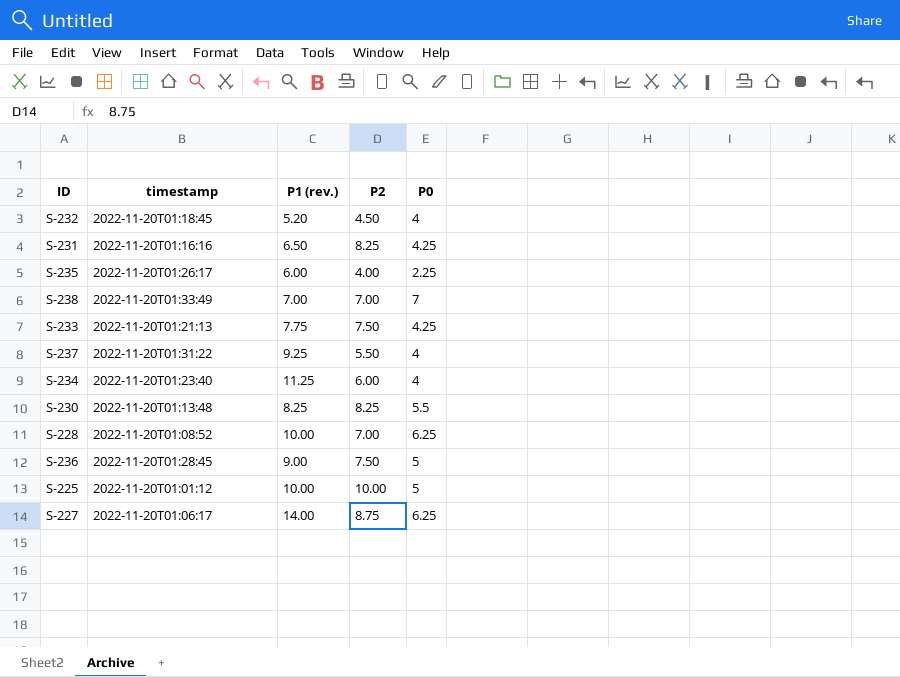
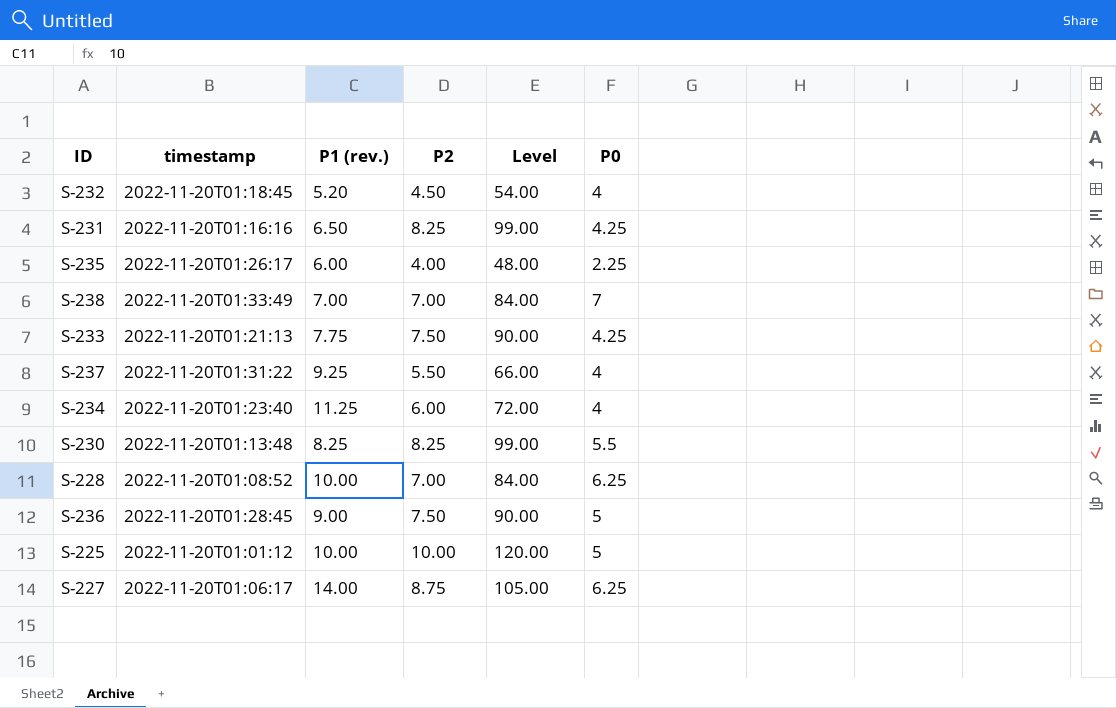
column Level | formula: none -> [P2] * 12

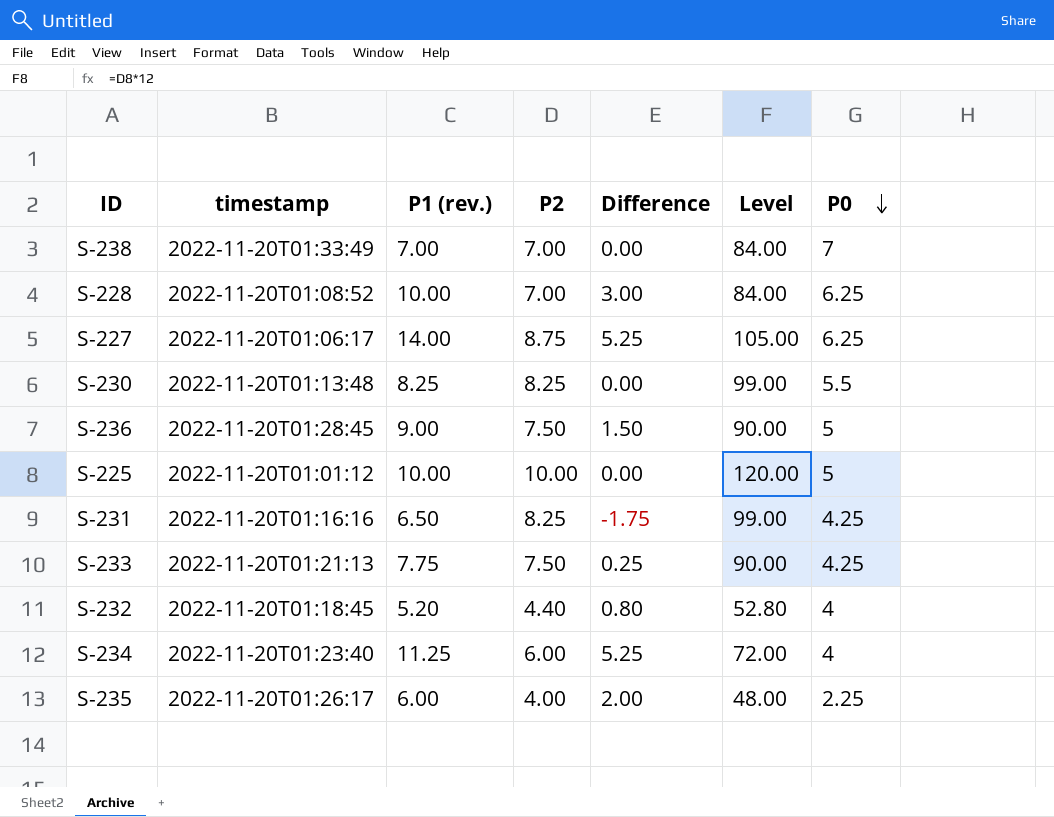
row order: none -> P0 descending
column Difference | formula: none -> [P1 (rev.)] - [P2]
row S-237: 2022-11-20T01:31:22 | 9.25 | 5.50 | 66.00 | 4 -> none
S-232 | P2: 4.50 -> 4.40
S-232 | Level: 54.00 -> 52.80

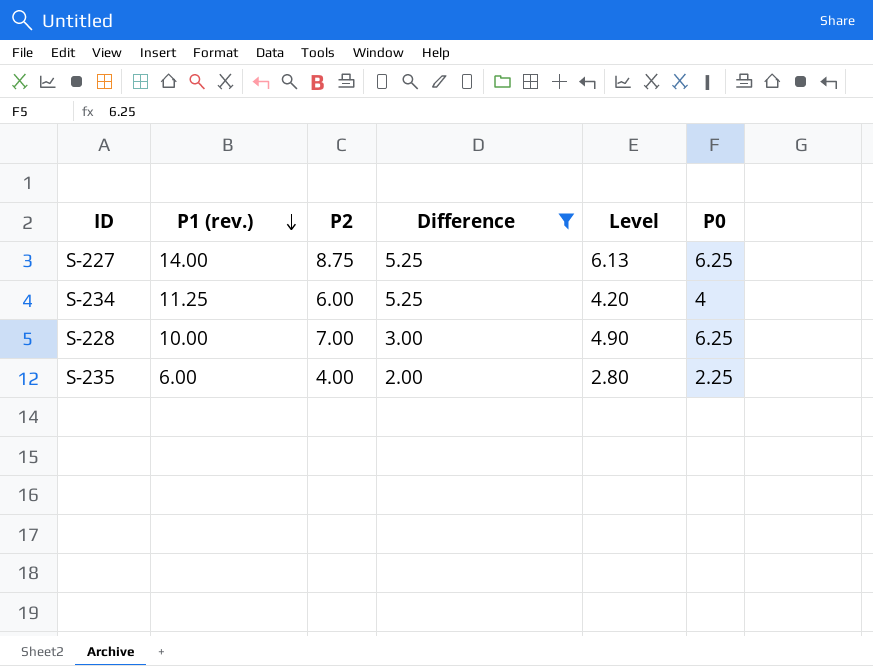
filter: none -> Difference >= 2.00
row order: P0 descending -> P1 (rev.) descending
column timestamp | position: 2 -> none
column Level | formula: [P2] * 12 -> [P2] * 0.7

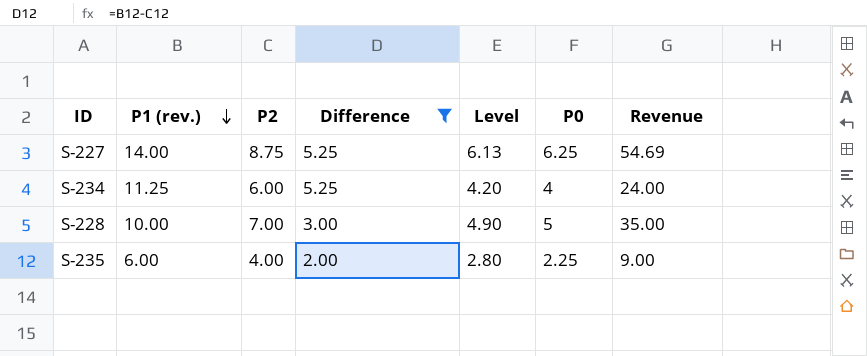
column Revenue | formula: none -> [P2] * [P0]
S-228 | P0: 6.25 -> 5

